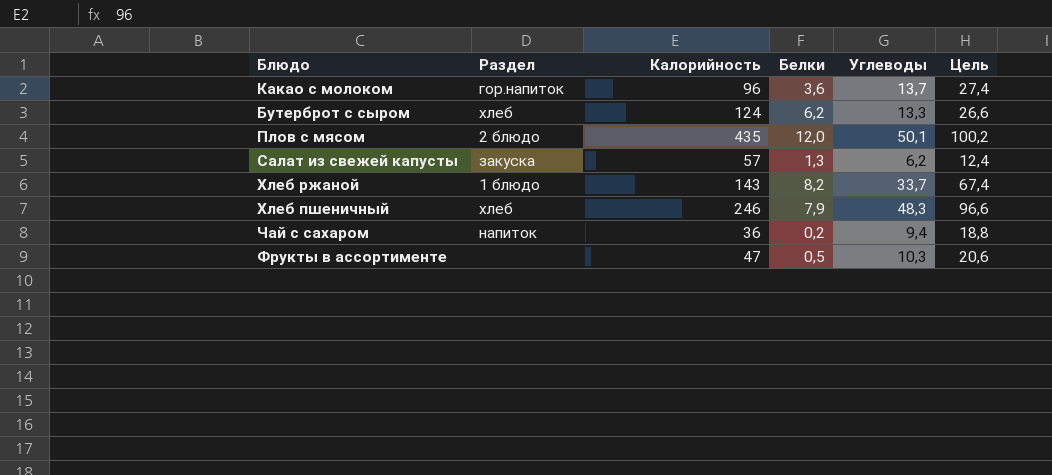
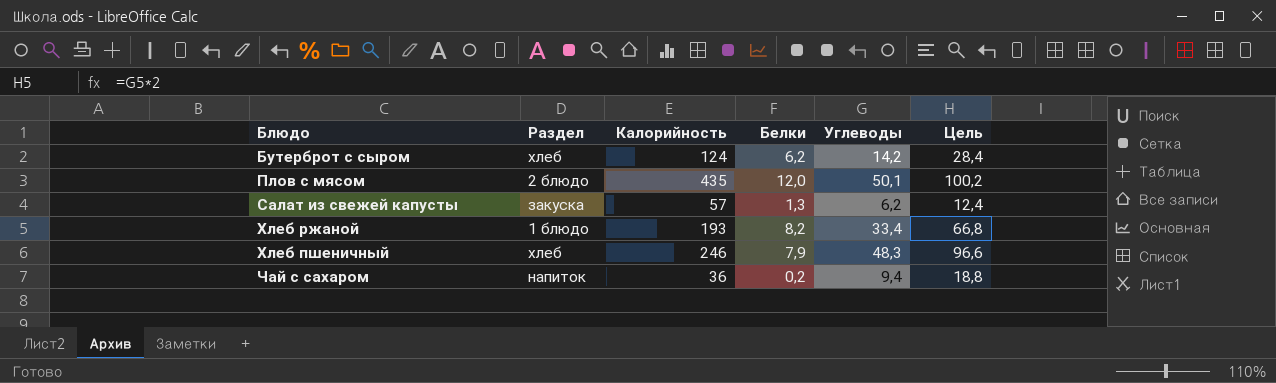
row Какао с молоком: гор.напиток | 96 | 3,6 | 13,7 | 27,4 -> none
row Фрукты в ассортименте: none | 47 | 0,5 | 10,3 | 20,6 -> none
Бутерброт с сыром | Углеводы: 13,3 -> 14,2
Бутерброт с сыром | Цель: 26,6 -> 28,4
Хлеб ржаной | Калорийность: 143 -> 193
Хлеб ржаной | Углеводы: 33,7 -> 33,4
Хлеб ржаной | Цель: 67,4 -> 66,8

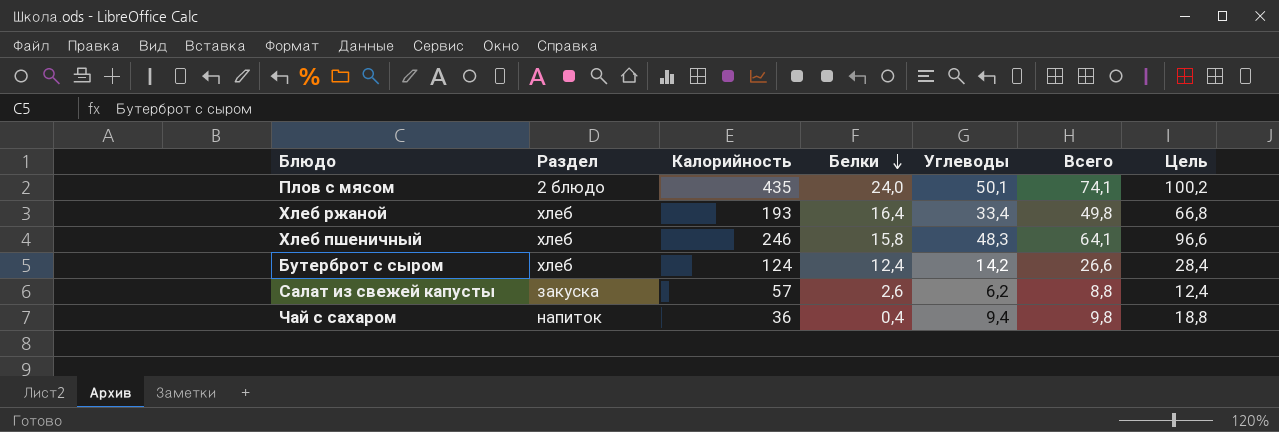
row order: none -> Белки descending
column Всего | formula: none -> [Белки] + [Углеводы]
Плов с мясом | Белки: 12,0 -> 24,0
Хлеб ржаной | Раздел: 1 блюдо -> хлеб
Хлеб ржаной | Белки: 8,2 -> 16,4
Хлеб пшеничный | Белки: 7,9 -> 15,8
Бутерброт с сыром | Белки: 6,2 -> 12,4
Салат из свежей капусты | Белки: 1,3 -> 2,6
Чай с сахаром | Белки: 0,2 -> 0,4

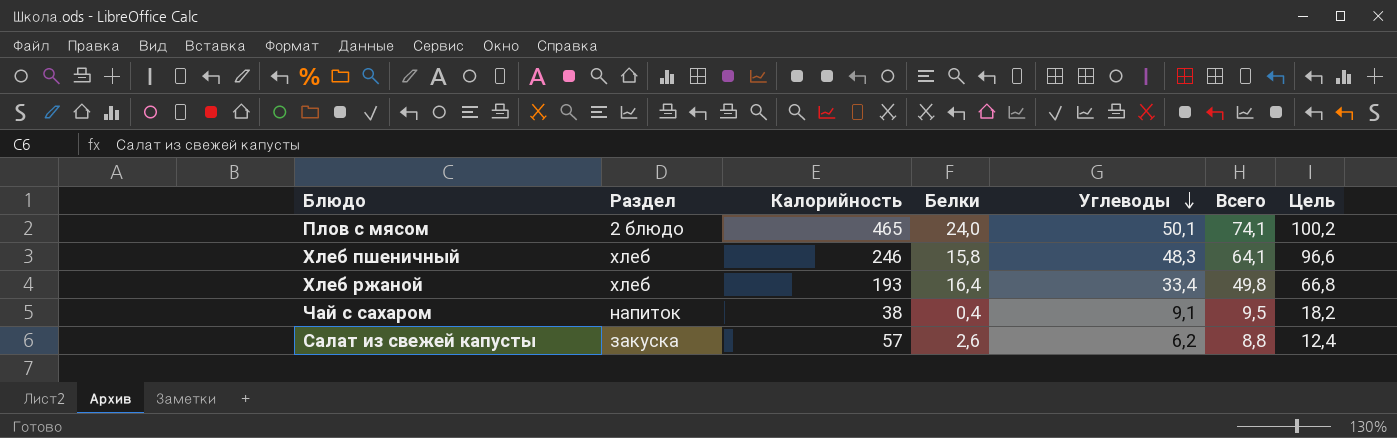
row order: Белки descending -> Углеводы descending
row Бутерброт с сыром: хлеб | 124 | 12,4 | 14,2 | 26,6 | 28,4 -> none
Плов с мясом | Калорийность: 435 -> 465
Чай с сахаром | Калорийность: 36 -> 38
Чай с сахаром | Углеводы: 9,4 -> 9,1
Чай с сахаром | Всего: 9,8 -> 9,5
Чай с сахаром | Цель: 18,8 -> 18,2

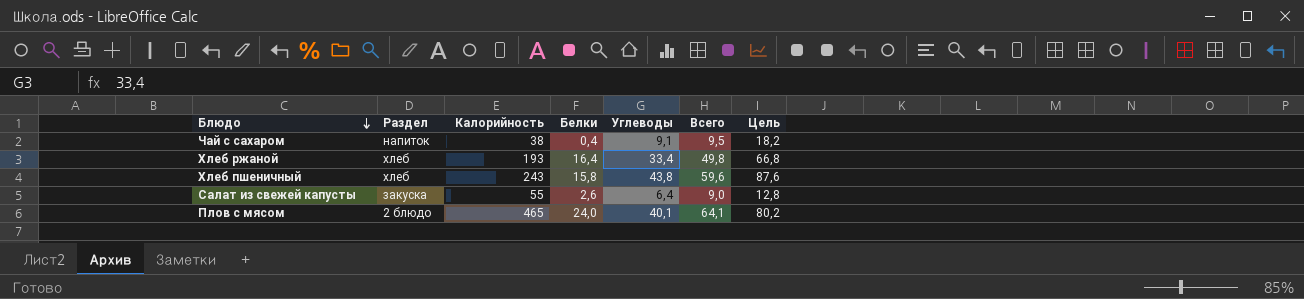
row order: Углеводы descending -> Блюдо descending
Хлеб пшеничный | Калорийность: 246 -> 243
Хлеб пшеничный | Углеводы: 48,3 -> 43,8
Хлеб пшеничный | Всего: 64,1 -> 59,6
Хлеб пшеничный | Цель: 96,6 -> 87,6
Салат из свежей капусты | Калорийность: 57 -> 55
Салат из свежей капусты | Углеводы: 6,2 -> 6,4
Салат из свежей капусты | Всего: 8,8 -> 9,0
Салат из свежей капусты | Цель: 12,4 -> 12,8
Плов с мясом | Углеводы: 50,1 -> 40,1
Плов с мясом | Всего: 74,1 -> 64,1
Плов с мясом | Цель: 100,2 -> 80,2

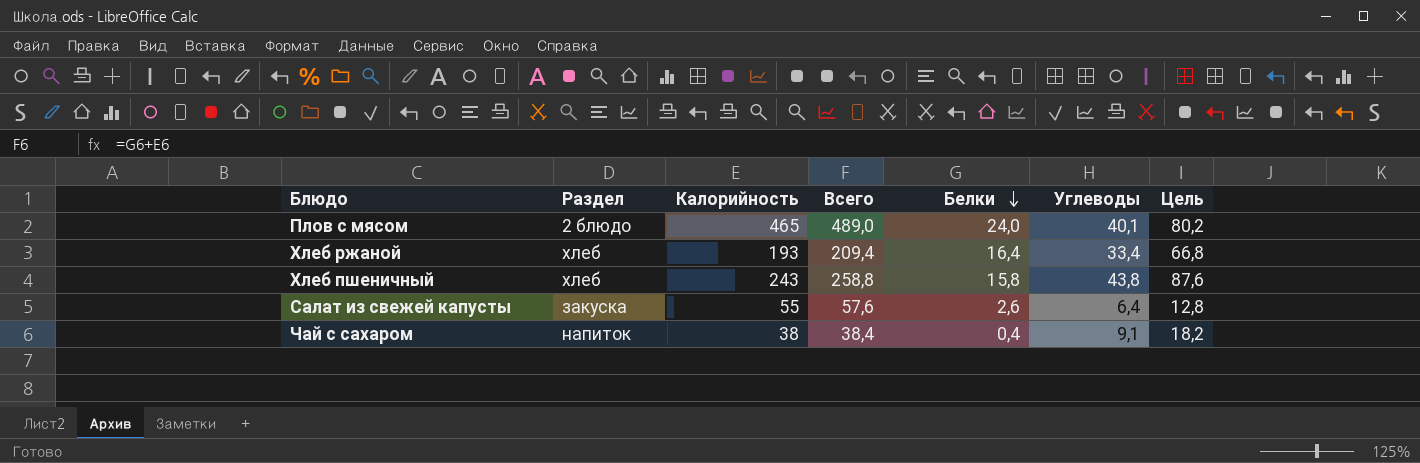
row order: Блюдо descending -> Белки descending
column Всего | formula: [Белки] + [Углеводы] -> [Калорийность] + [Белки]
column Всего | position: 6 -> 4

